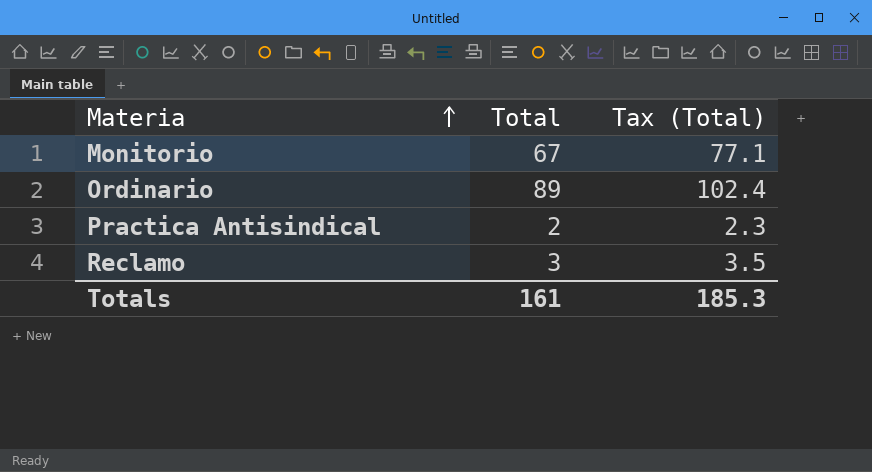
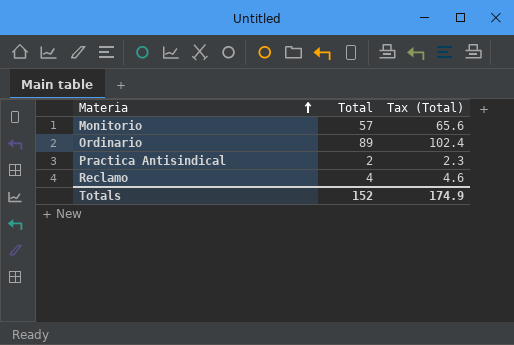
Monitorio | Total: 67 -> 57
Monitorio | Tax (Total): 77.1 -> 65.6
Reclamo | Total: 3 -> 4
Reclamo | Tax (Total): 3.5 -> 4.6
Totals | Total: 161 -> 152
Totals | Tax (Total): 185.3 -> 174.9

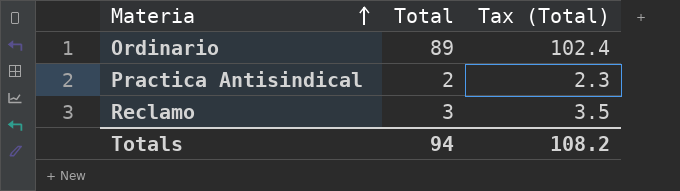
row Monitorio: 57 | 65.6 -> none
Reclamo | Total: 4 -> 3
Reclamo | Tax (Total): 4.6 -> 3.5
Totals | Total: 152 -> 94
Totals | Tax (Total): 174.9 -> 108.2

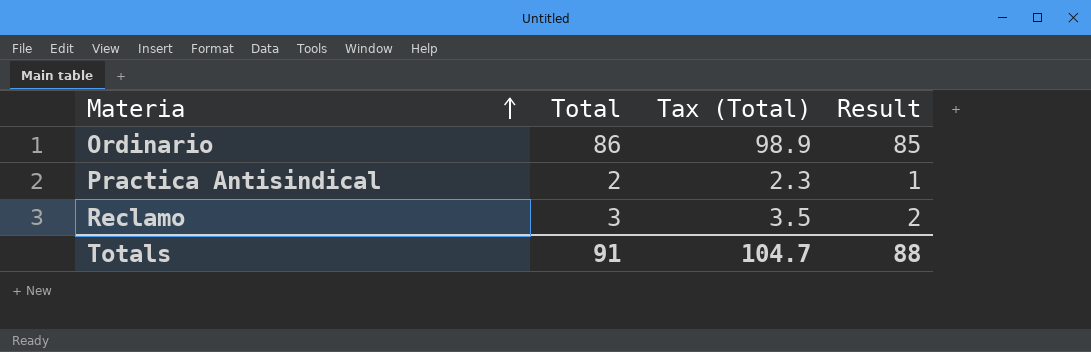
column Result | formula: none -> [Total] - 1
Ordinario | Total: 89 -> 86
Ordinario | Tax (Total): 102.4 -> 98.9
Totals | Total: 94 -> 91
Totals | Tax (Total): 108.2 -> 104.7

